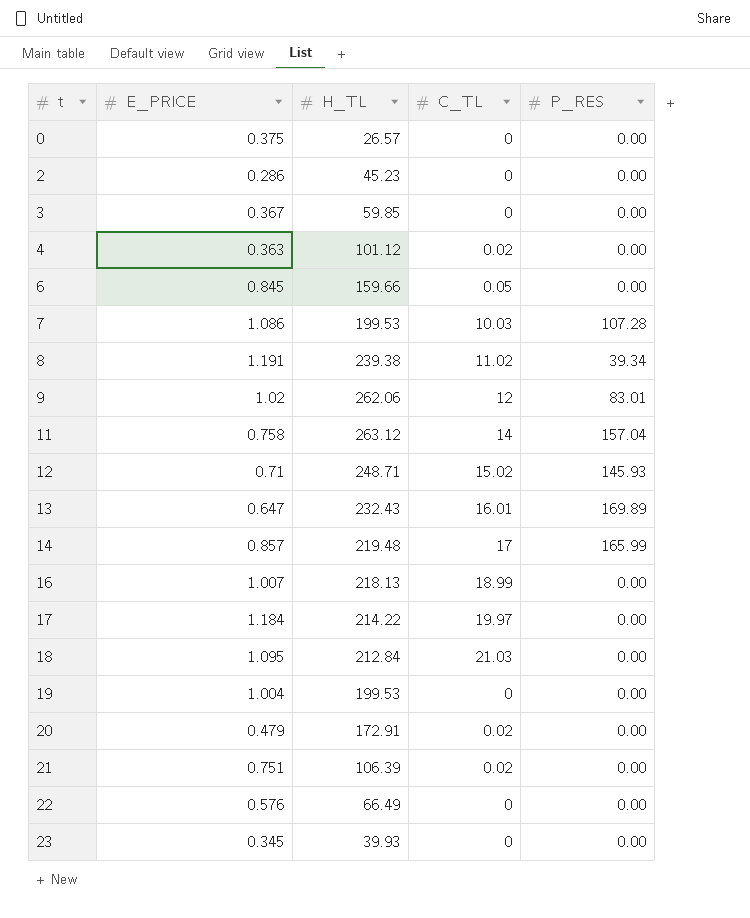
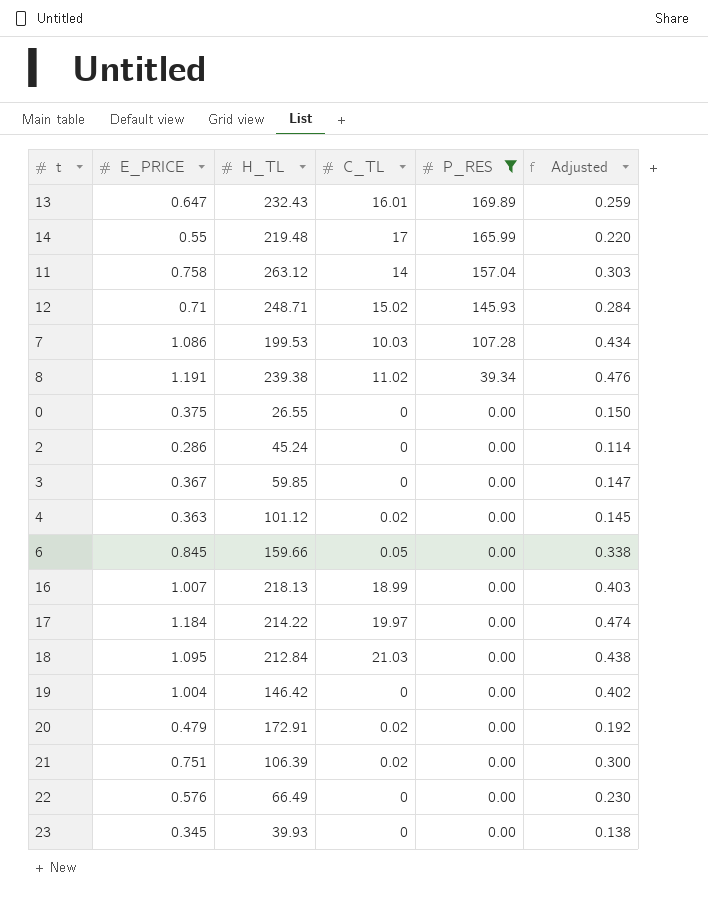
filter: none -> P_RES != 83.01
row order: t ascending -> P_RES descending
column Adjusted | formula: none -> [E_PRICE] * 0.4
14 | E_PRICE: 0.857 -> 0.55
0 | H_TL: 26.57 -> 26.55
2 | H_TL: 45.23 -> 45.24
19 | H_TL: 199.53 -> 146.42

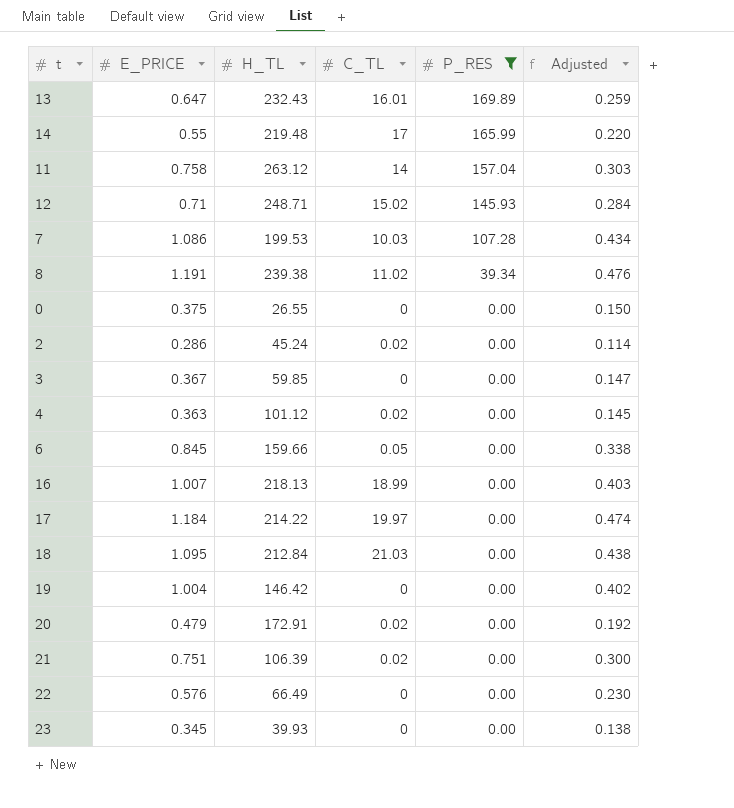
2 | C_TL: 0 -> 0.02

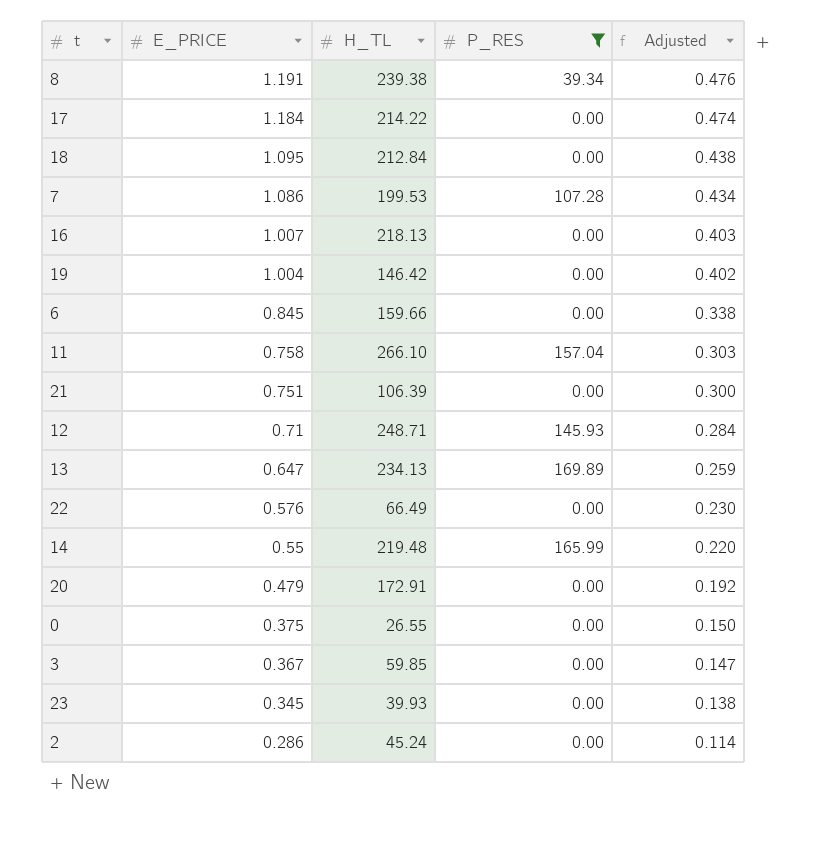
row order: P_RES descending -> E_PRICE descending
column C_TL | position: 4 -> none
row 4: 0.363 | 101.12 | 0.02 | 0.00 | 0.145 -> none
11 | H_TL: 263.12 -> 266.10
13 | H_TL: 232.43 -> 234.13

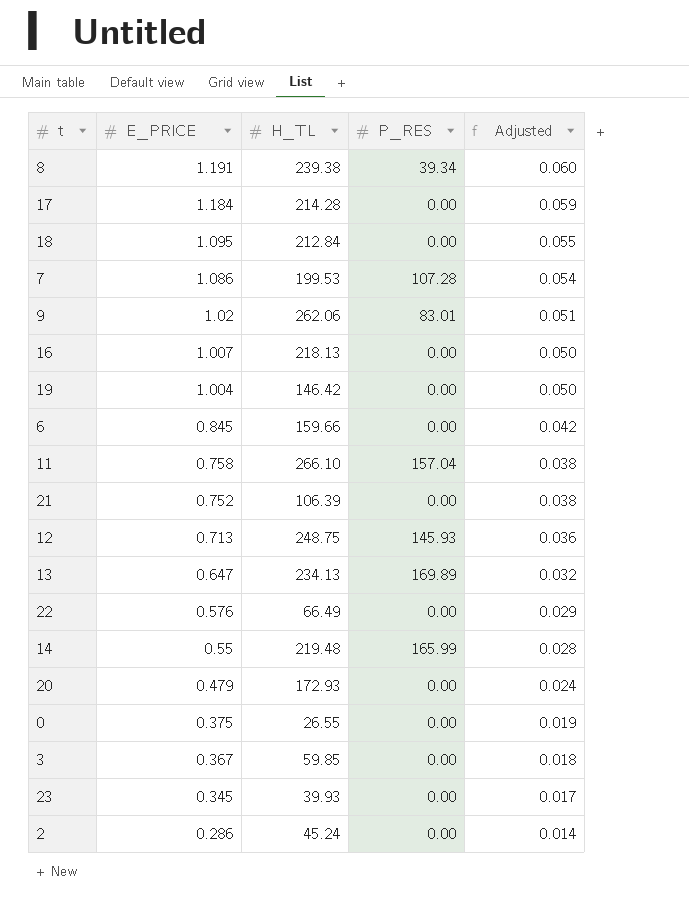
filter: P_RES != 83.01 -> none
column Adjusted | formula: [E_PRICE] * 0.4 -> [E_PRICE] * 0.05
17 | H_TL: 214.22 -> 214.28
21 | E_PRICE: 0.751 -> 0.752
12 | E_PRICE: 0.71 -> 0.713
12 | H_TL: 248.71 -> 248.75
20 | H_TL: 172.91 -> 172.93

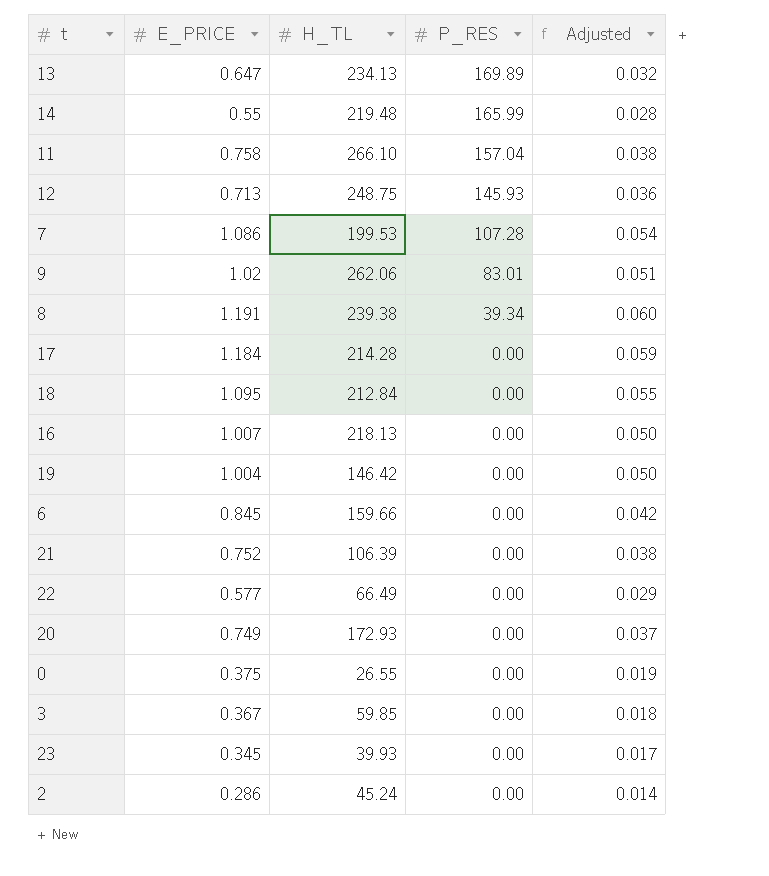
row order: E_PRICE descending -> P_RES descending
22 | E_PRICE: 0.576 -> 0.577
20 | E_PRICE: 0.479 -> 0.749
20 | Adjusted: 0.024 -> 0.037

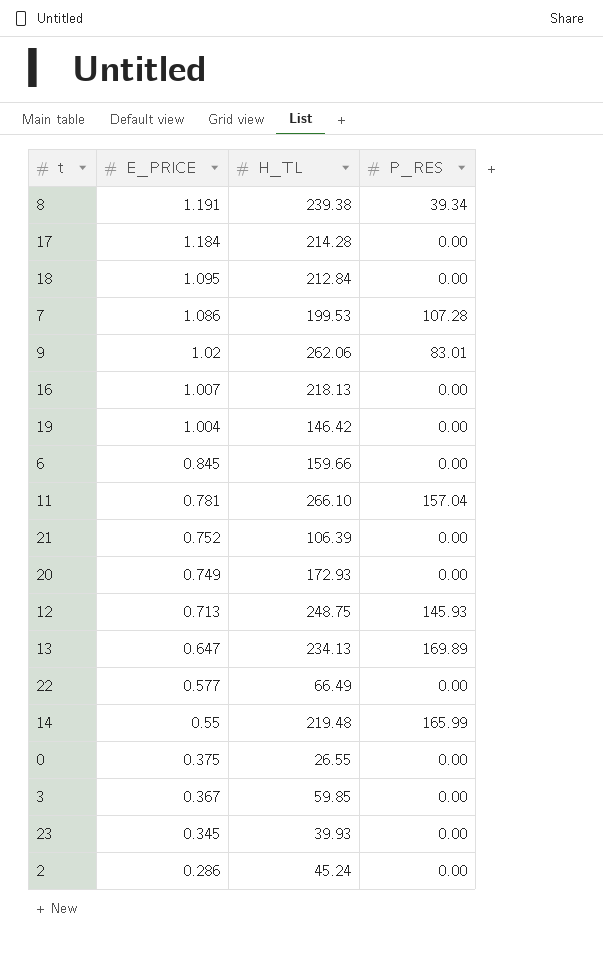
row order: P_RES descending -> E_PRICE descending
column Adjusted | formula: [E_PRICE] * 0.05 -> none
11 | E_PRICE: 0.758 -> 0.781

